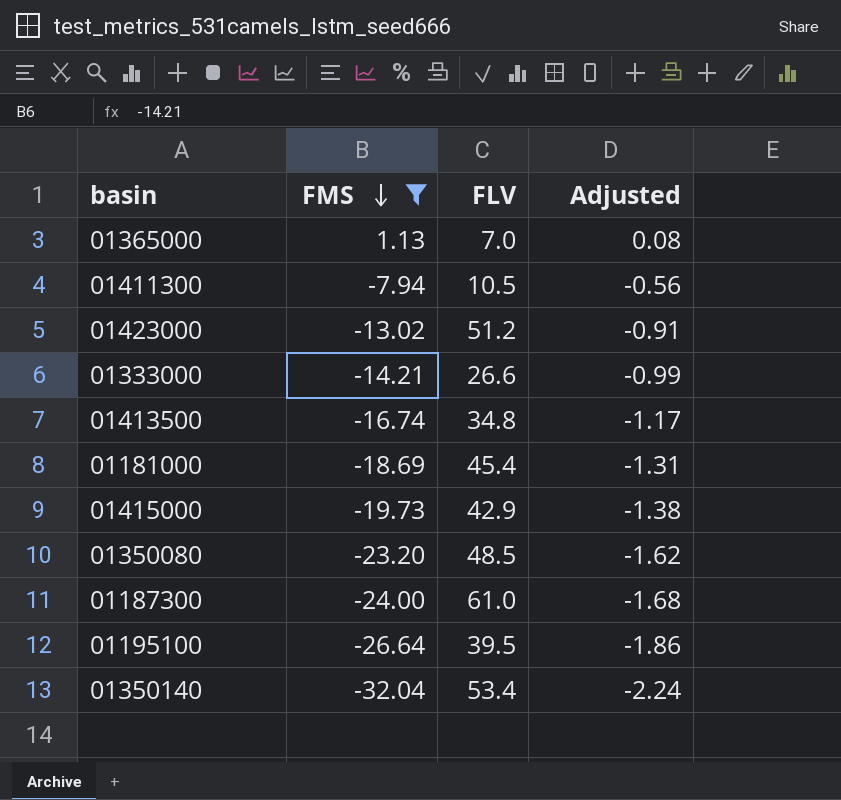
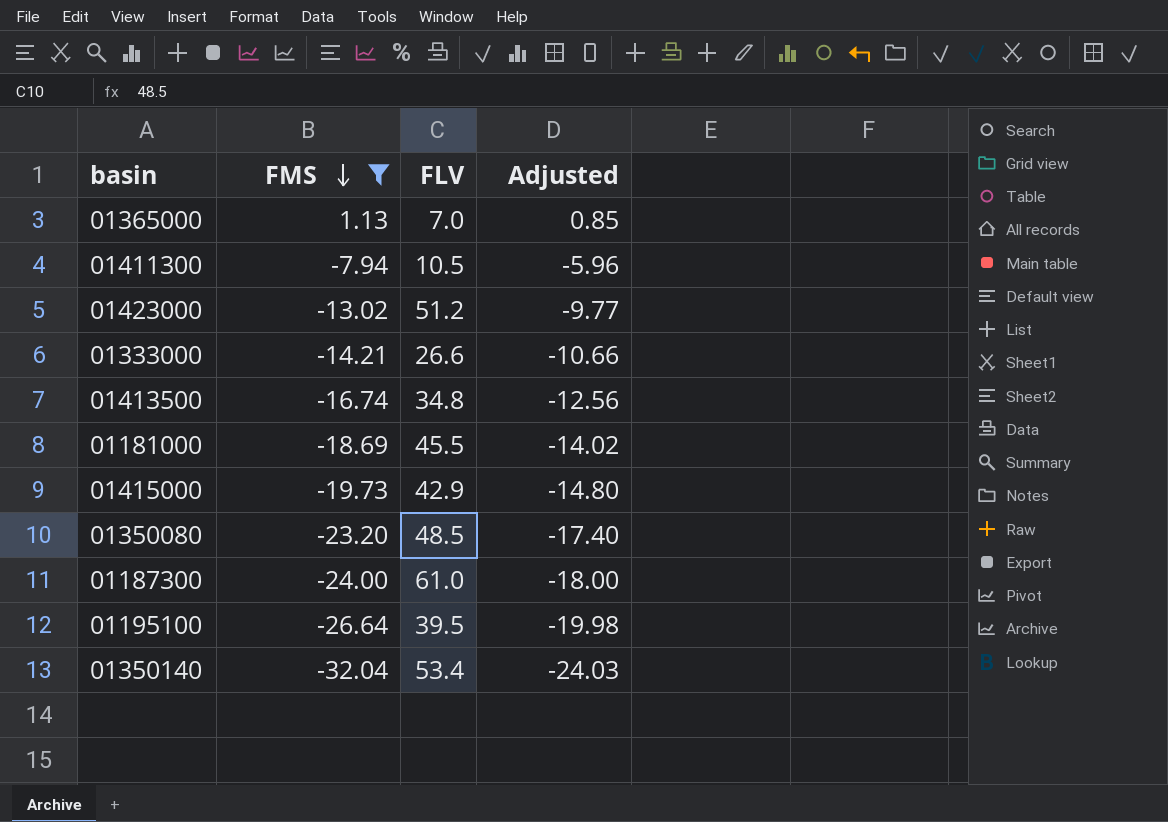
column Adjusted | formula: [FMS] * 0.07 -> [FMS] * 0.75
01181000 | FLV: 45.4 -> 45.5

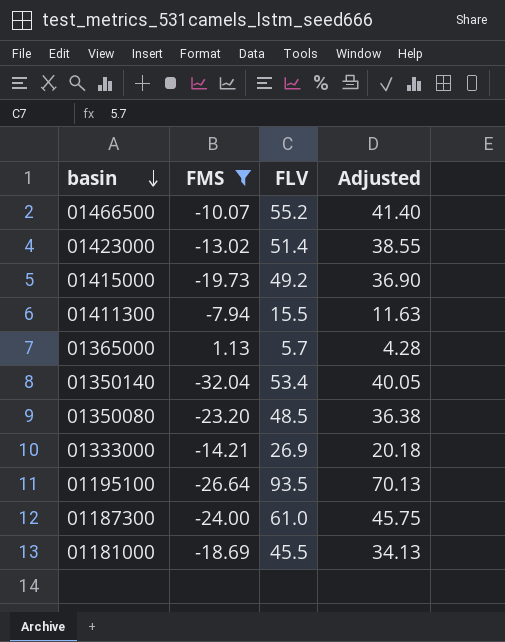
row order: FMS descending -> basin descending
column Adjusted | formula: [FMS] * 0.75 -> [FLV] * 0.75
row 01413500: -16.74 | 34.8 | -12.56 -> none
row 01466500: none -> -10.07 | 55.2 | 41.40
01423000 | FLV: 51.2 -> 51.4
01415000 | FLV: 42.9 -> 49.2
01411300 | FLV: 10.5 -> 15.5
01365000 | FLV: 7.0 -> 5.7
01333000 | FLV: 26.6 -> 26.9
01195100 | FLV: 39.5 -> 93.5

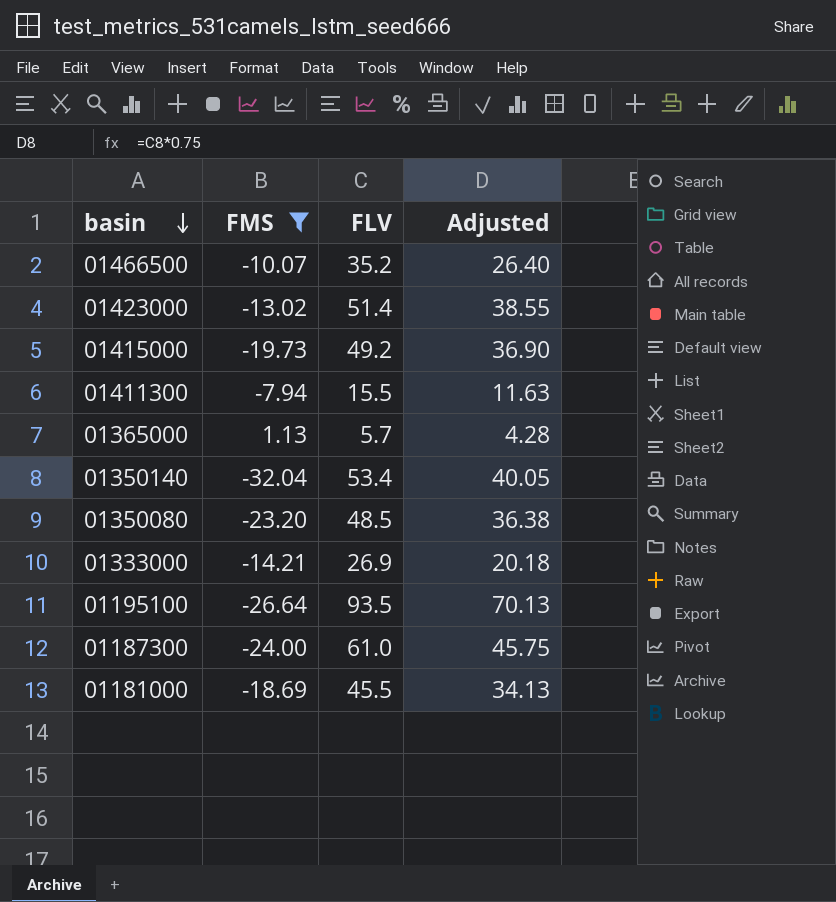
01466500 | FLV: 55.2 -> 35.2
01466500 | Adjusted: 41.40 -> 26.40

